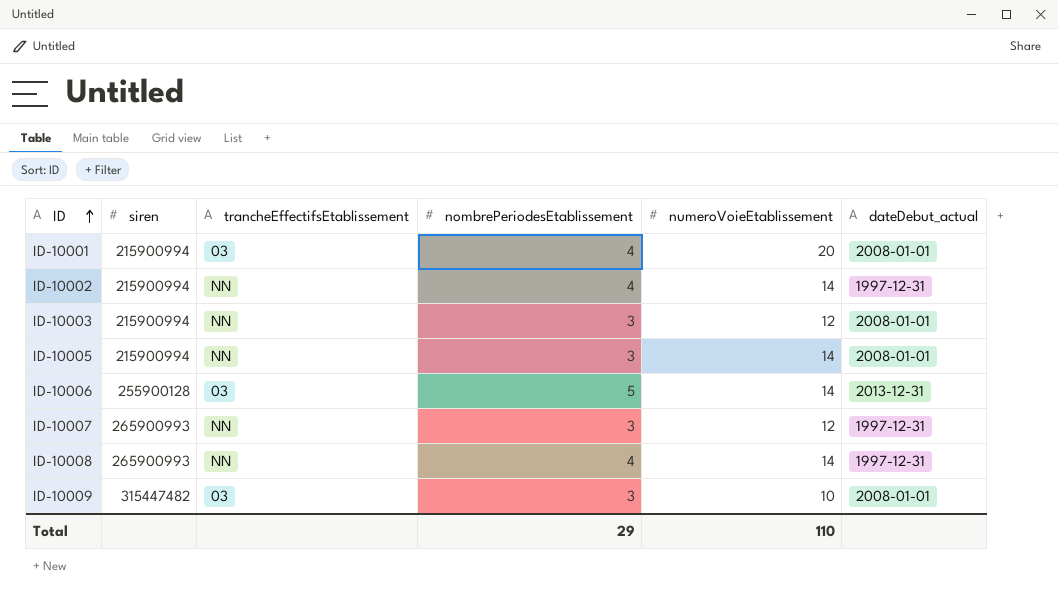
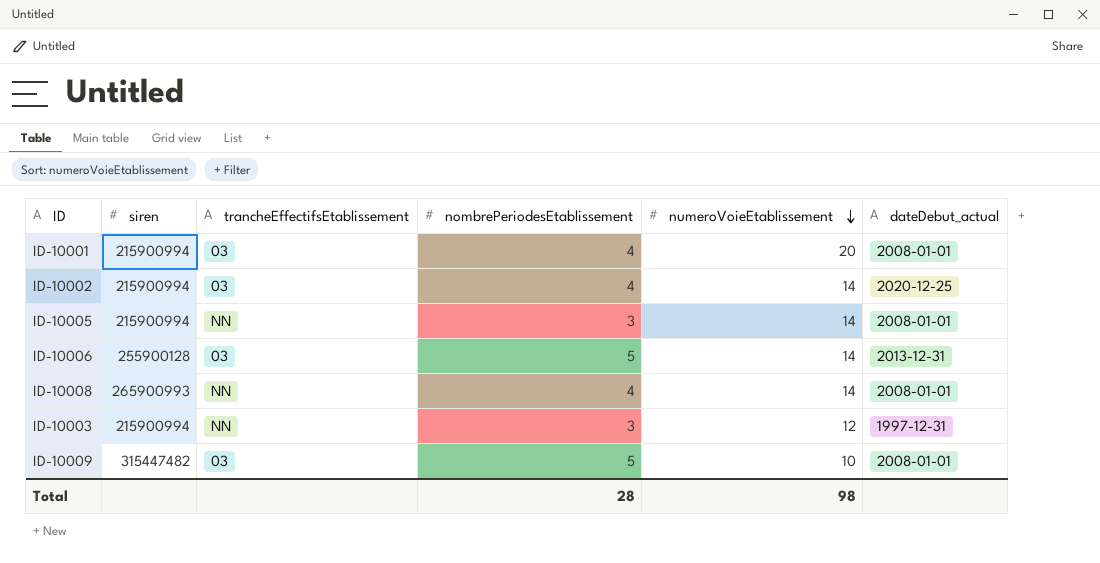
row order: ID ascending -> numeroVoieEtablissement descending
row ID-10007: 265900993 | NN | 3 | 12 | 1997-12-31 -> none
ID-10002 | trancheEffectifsEtablissement: NN -> 03
ID-10002 | dateDebut_actual: 1997-12-31 -> 2020-12-25
ID-10008 | dateDebut_actual: 1997-12-31 -> 2008-01-01
ID-10003 | dateDebut_actual: 2008-01-01 -> 1997-12-31
ID-10009 | nombrePeriodesEtablissement: 3 -> 5
Total | nombrePeriodesEtablissement: 29 -> 28
Total | numeroVoieEtablissement: 110 -> 98

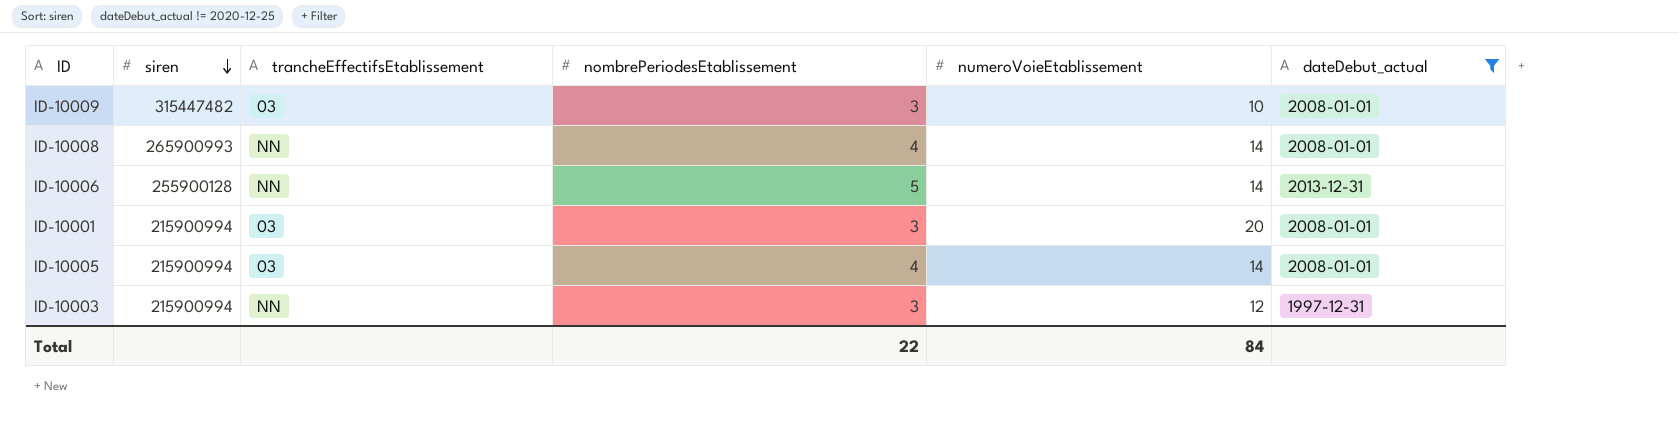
filter: none -> dateDebut_actual != 2020-12-25
row order: numeroVoieEtablissement descending -> siren descending
ID-10009 | nombrePeriodesEtablissement: 5 -> 3
ID-10006 | trancheEffectifsEtablissement: 03 -> NN
ID-10001 | nombrePeriodesEtablissement: 4 -> 3
ID-10005 | trancheEffectifsEtablissement: NN -> 03
ID-10005 | nombrePeriodesEtablissement: 3 -> 4
Total | nombrePeriodesEtablissement: 28 -> 22
Total | numeroVoieEtablissement: 98 -> 84

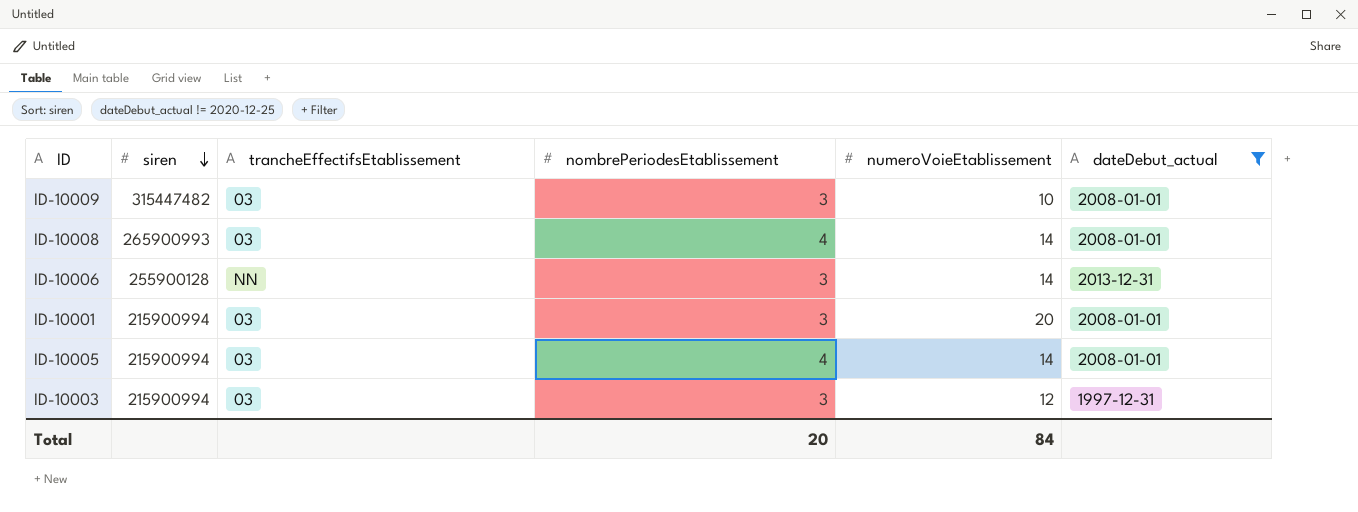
ID-10008 | trancheEffectifsEtablissement: NN -> 03
ID-10006 | nombrePeriodesEtablissement: 5 -> 3
ID-10003 | trancheEffectifsEtablissement: NN -> 03
Total | nombrePeriodesEtablissement: 22 -> 20

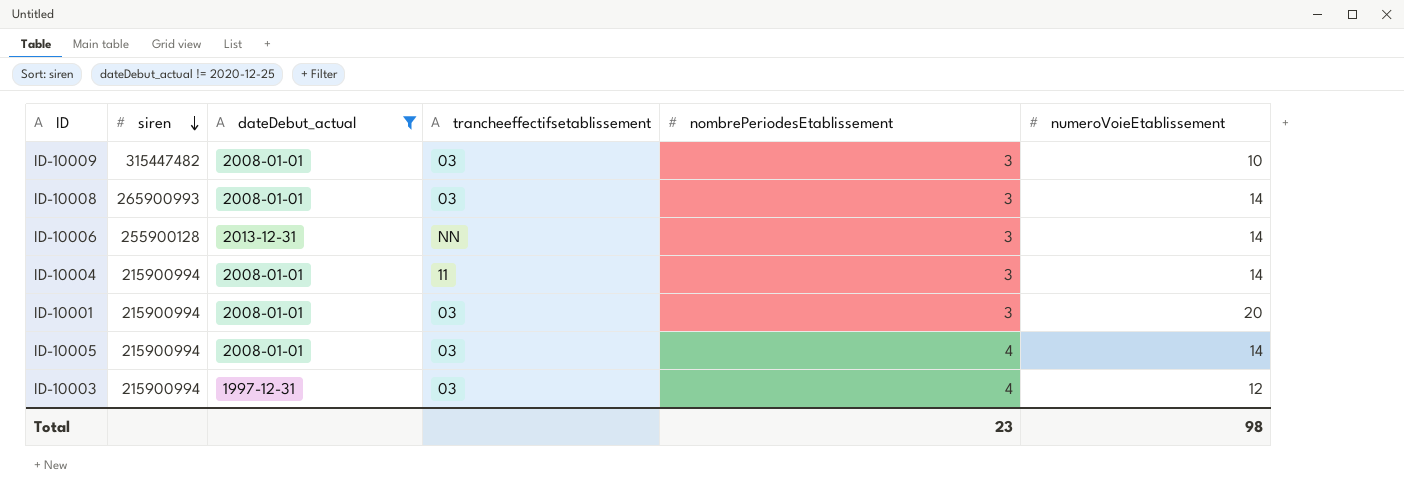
column dateDebut_actual | position: 6 -> 3
column name: trancheEffectifsEtablissement -> trancheeffectifsetablissement
ID-10008 | nombrePeriodesEtablissement: 4 -> 3
row ID-10004: none -> 215900994 | 2008-01-01 | 11 | 3 | 14
ID-10003 | nombrePeriodesEtablissement: 3 -> 4
Total | nombrePeriodesEtablissement: 20 -> 23
Total | numeroVoieEtablissement: 84 -> 98

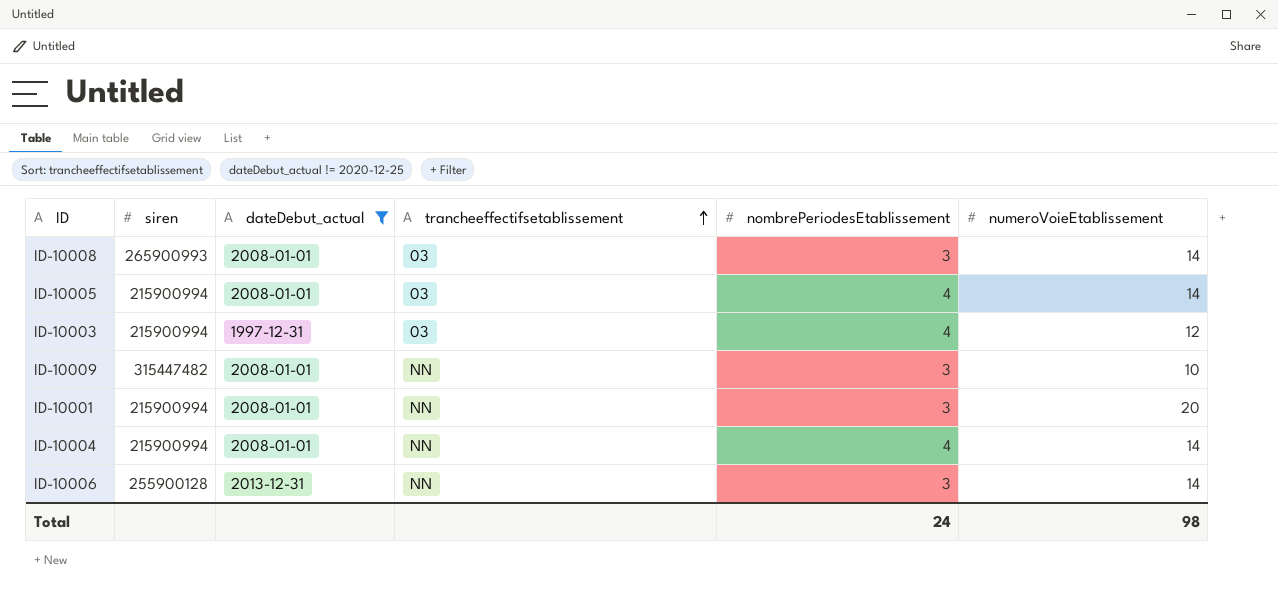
row order: siren descending -> trancheeffectifsetablissement ascending
ID-10009 | trancheeffectifsetablissement: 03 -> NN
ID-10001 | trancheeffectifsetablissement: 03 -> NN
ID-10004 | trancheeffectifsetablissement: 11 -> NN
ID-10004 | nombrePeriodesEtablissement: 3 -> 4
Total | nombrePeriodesEtablissement: 23 -> 24

